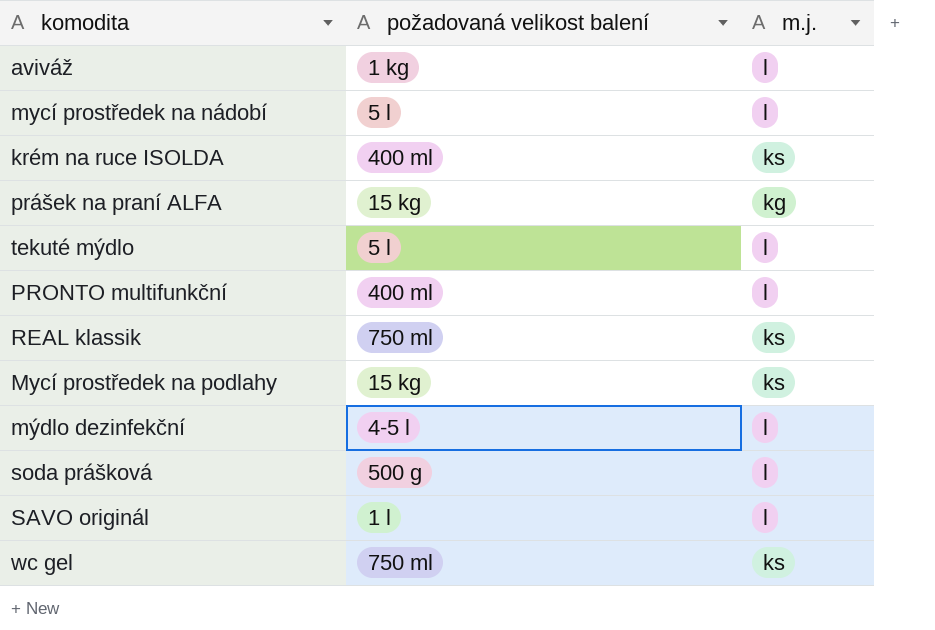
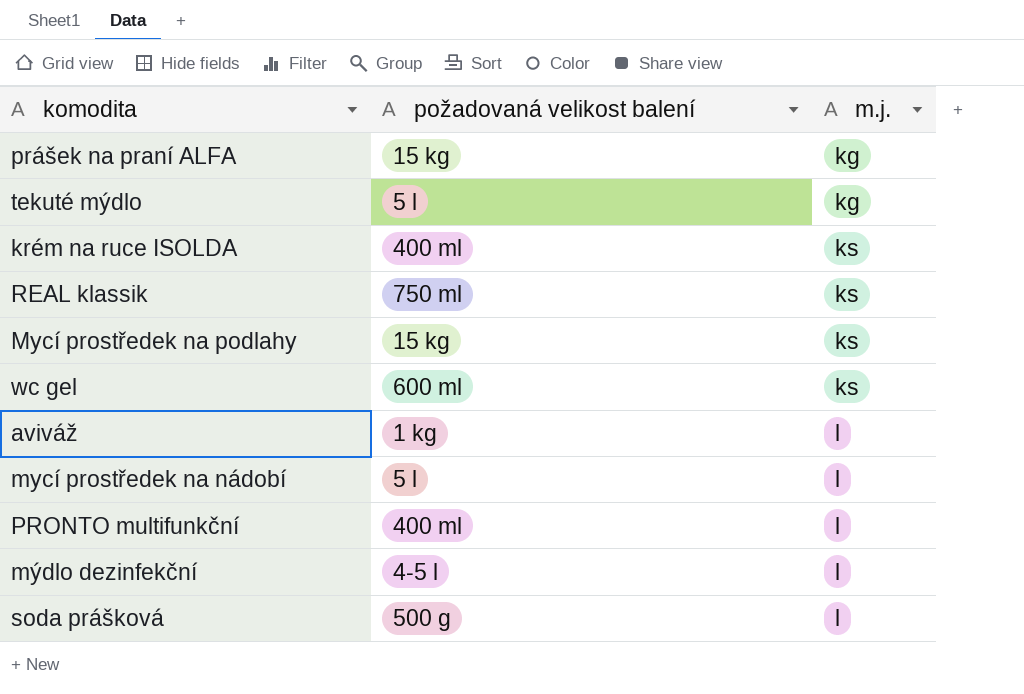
row order: none -> m.j. ascending
row SAVO originál: 1 l | l -> none
tekuté mýdlo | m.j.: l -> kg
wc gel | požadovaná velikost balení: 750 ml -> 600 ml

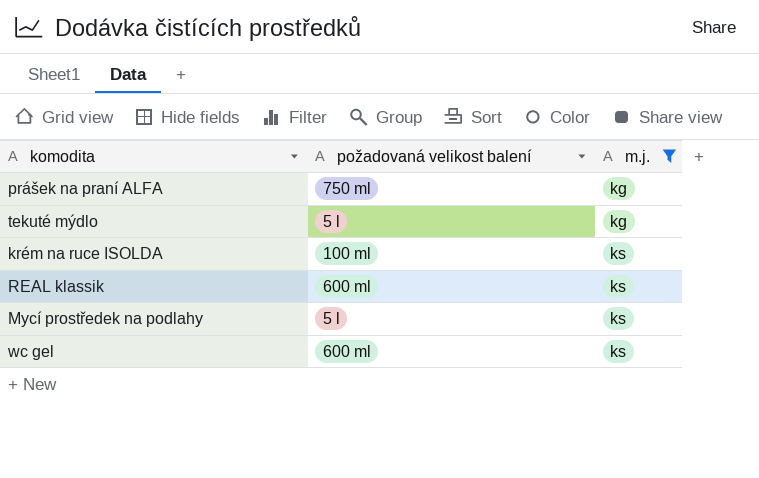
filter: none -> m.j. != l
prášek na praní ALFA | požadovaná velikost balení: 15 kg -> 750 ml
krém na ruce ISOLDA | požadovaná velikost balení: 400 ml -> 100 ml
REAL klassik | požadovaná velikost balení: 750 ml -> 600 ml
Mycí prostředek na podlahy | požadovaná velikost balení: 15 kg -> 5 l

